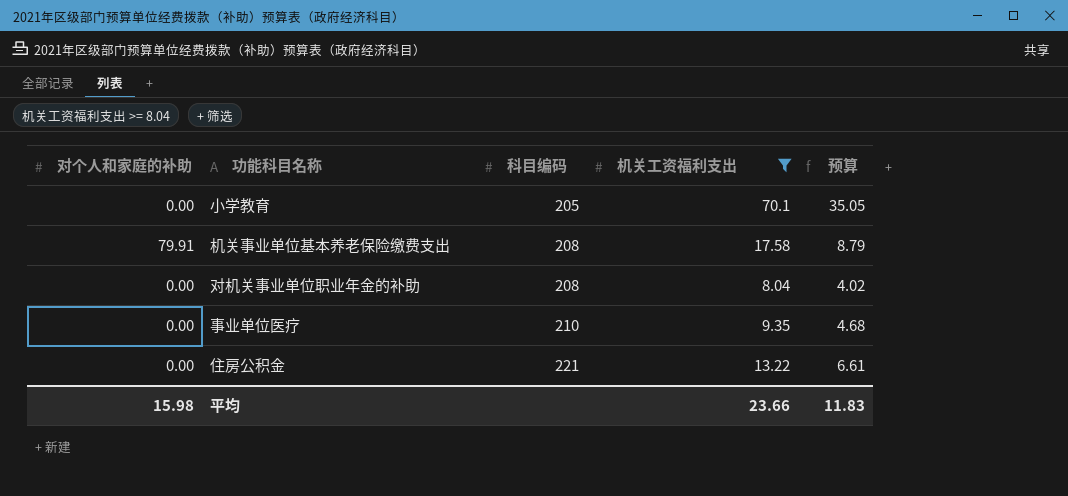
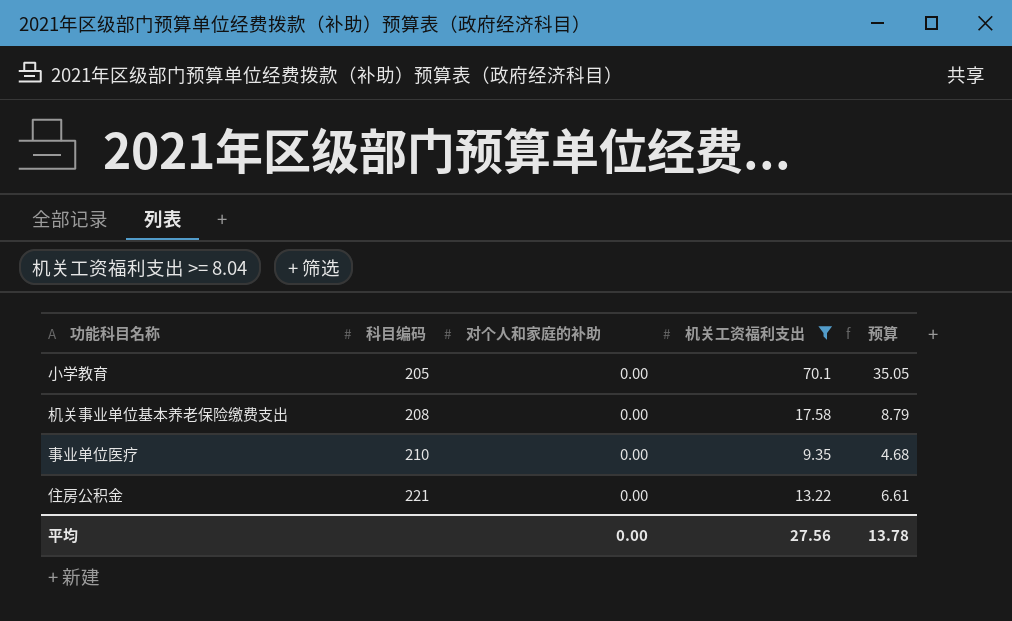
column 对个人和家庭的补助 | position: 1 -> 3
row 对机关事业单位职业年金的补助: 0.00 | 208 | 8.04 | 4.02 -> none
机关事业单位基本养老保险缴费支出 | 对个人和家庭的补助: 79.91 -> 0.00
平均 | 对个人和家庭的补助: 15.98 -> 0.00
平均 | 机关工资福利支出: 23.66 -> 27.56
平均 | 预算: 11.83 -> 13.78

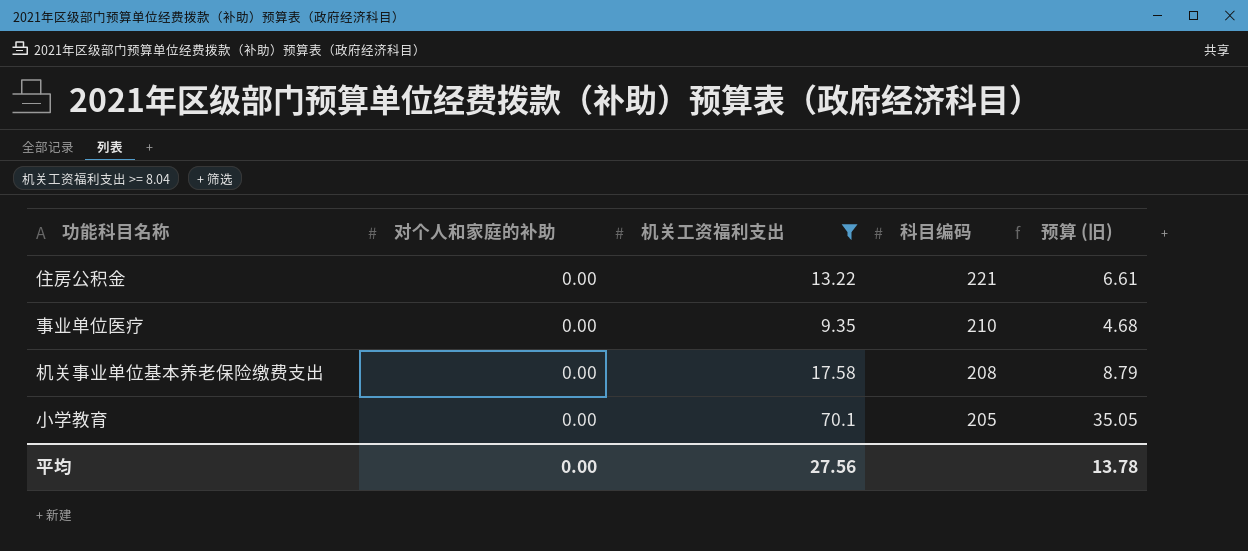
row order: 科目编码 ascending -> 科目编码 descending
column 科目编码 | position: 2 -> 4
column name: 预算 -> 预算 (旧)

